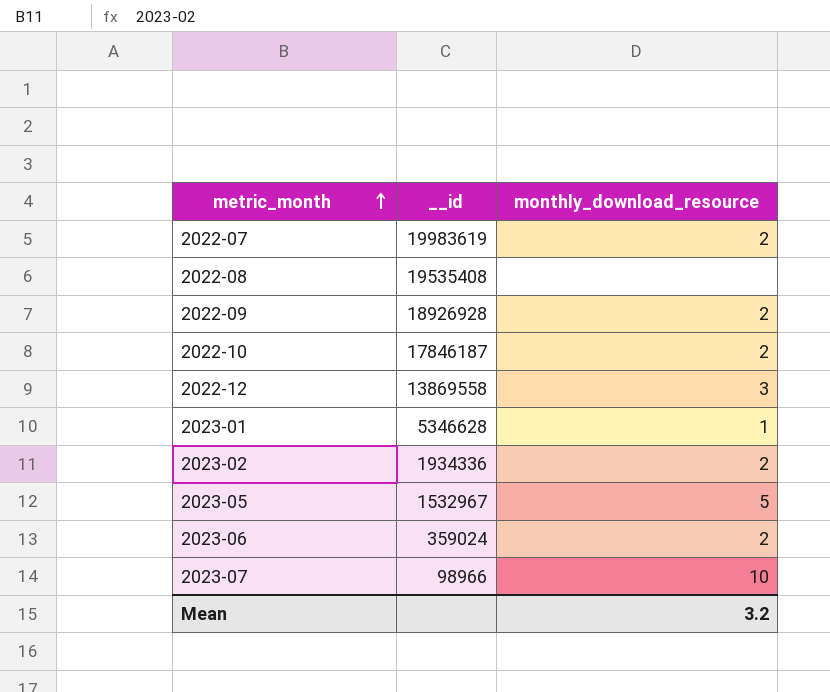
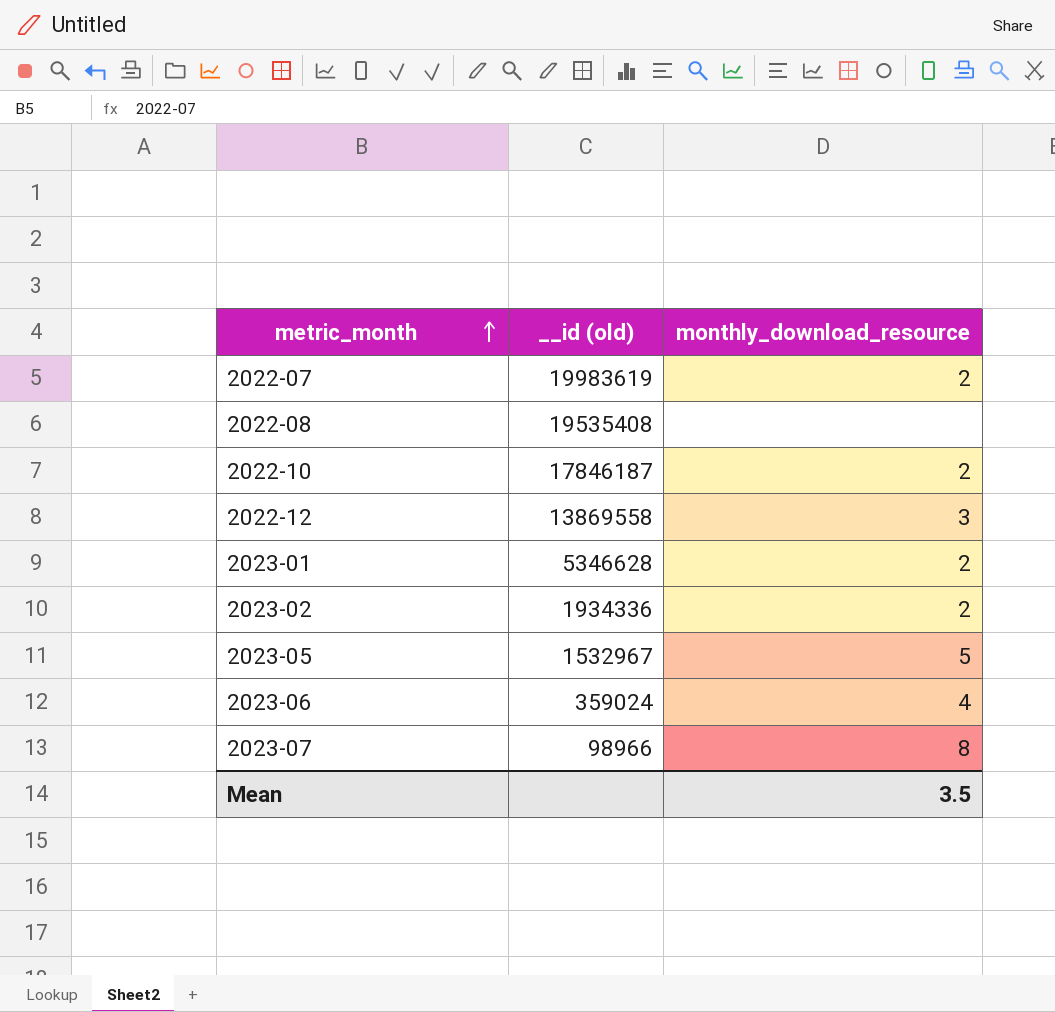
column name: __id -> __id (old)
row 2022-09: 18926928 | 2 -> none
2023-01 | monthly_download_resource: 1 -> 2
2023-06 | monthly_download_resource: 2 -> 4
2023-07 | monthly_download_resource: 10 -> 8
Mean | monthly_download_resource: 3.2 -> 3.5

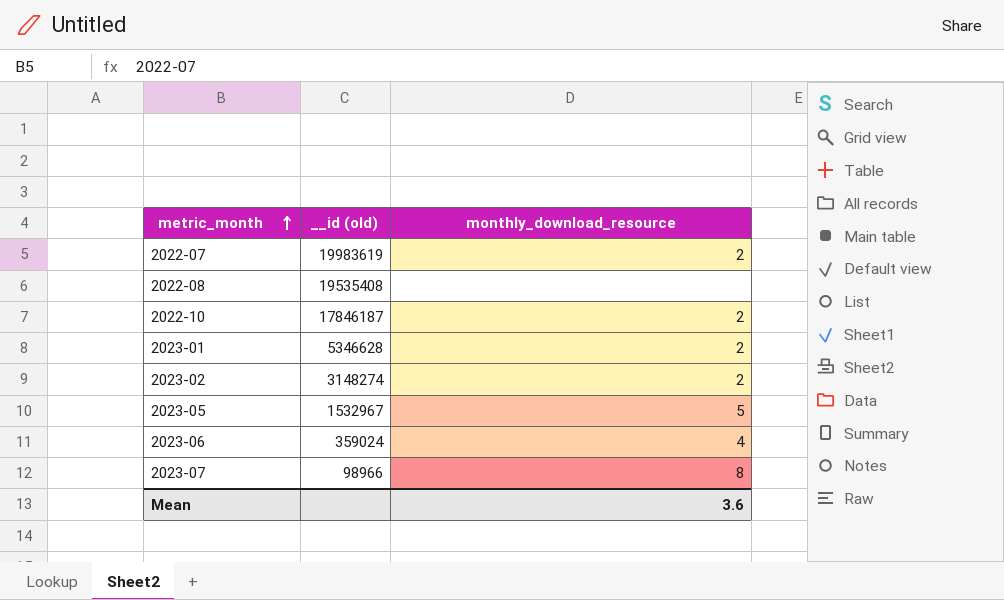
row 2022-12: 13869558 | 3 -> none
2023-02 | __id (old): 1934336 -> 3148274
Mean | monthly_download_resource: 3.5 -> 3.6

